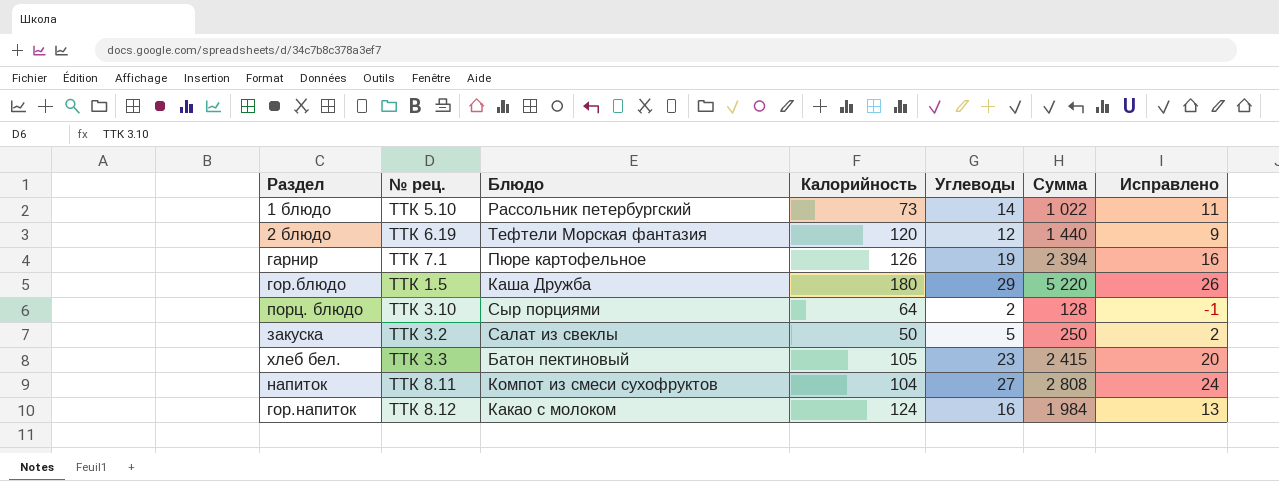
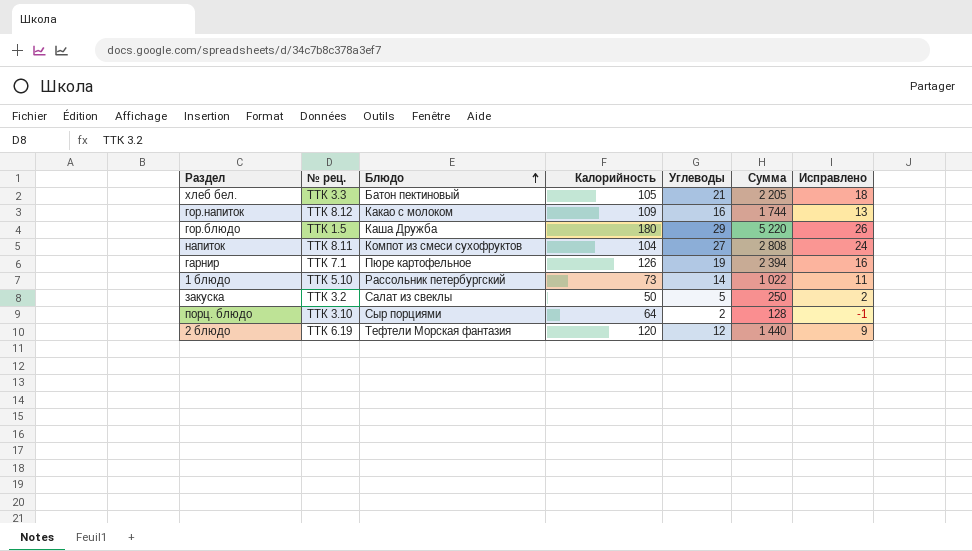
row order: none -> Блюдо ascending
хлеб бел. | Углеводы: 23 -> 21
хлеб бел. | Сумма: 2 415 -> 2 205
хлеб бел. | Исправлено: 20 -> 18
гор.напиток | Калорийность: 124 -> 109
гор.напиток | Сумма: 1 984 -> 1 744

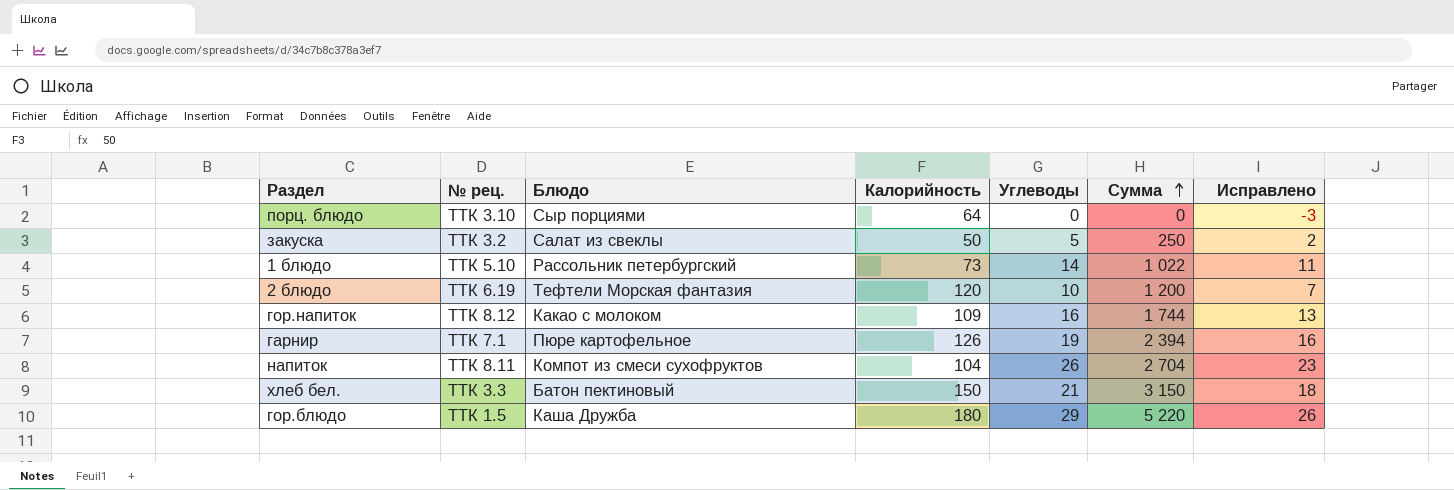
row order: Блюдо ascending -> Сумма ascending
порц. блюдо | Углеводы: 2 -> 0
порц. блюдо | Сумма: 128 -> 0
порц. блюдо | Исправлено: -1 -> -3
2 блюдо | Углеводы: 12 -> 10
2 блюдо | Сумма: 1 440 -> 1 200
2 блюдо | Исправлено: 9 -> 7
напиток | Углеводы: 27 -> 26
напиток | Сумма: 2 808 -> 2 704
напиток | Исправлено: 24 -> 23
хлеб бел. | Калорийность: 105 -> 150
хлеб бел. | Сумма: 2 205 -> 3 150

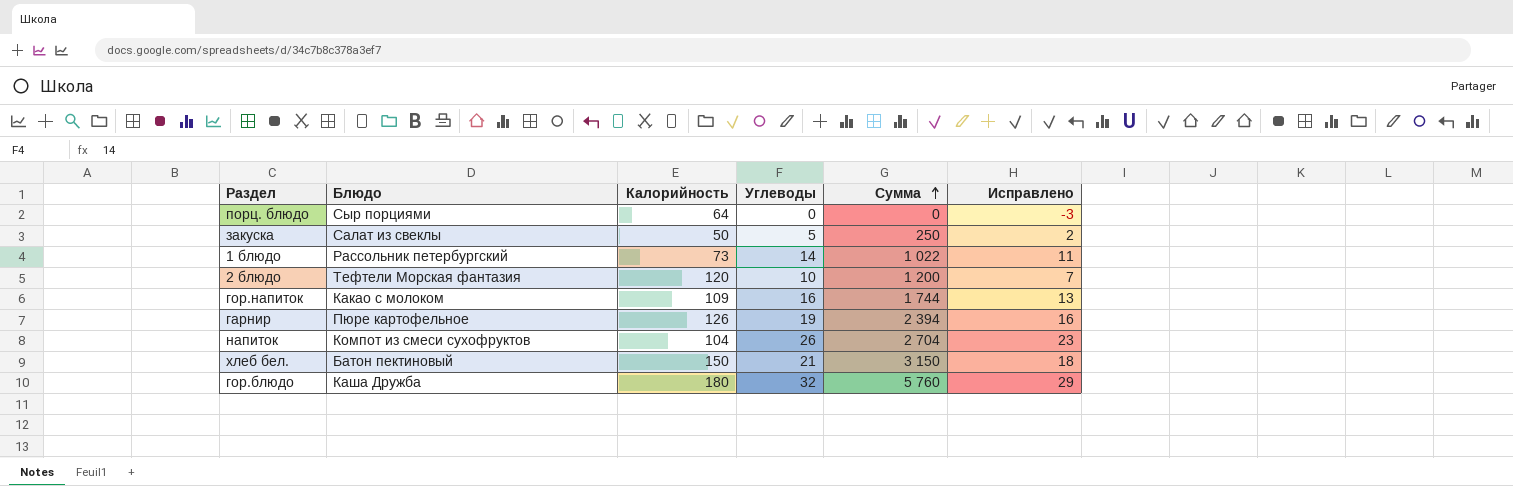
column № рец. | position: 2 -> none
гор.блюдо | Углеводы: 29 -> 32
гор.блюдо | Сумма: 5 220 -> 5 760
гор.блюдо | Исправлено: 26 -> 29

